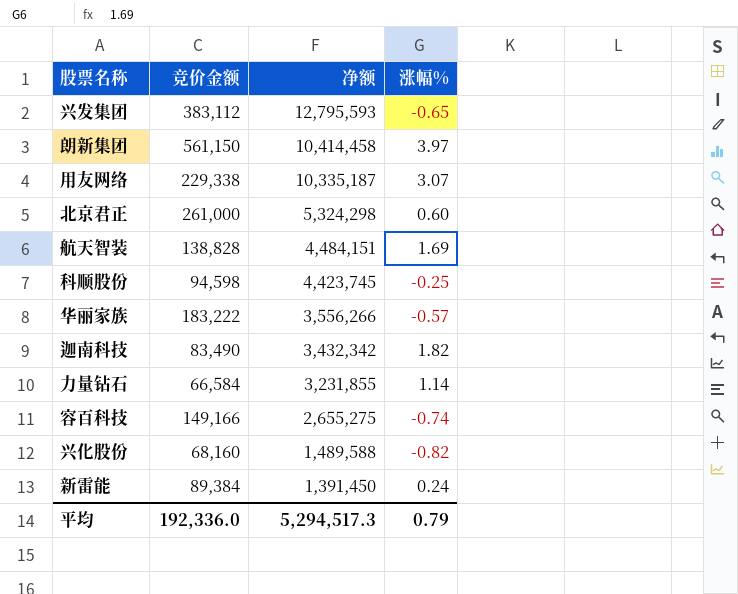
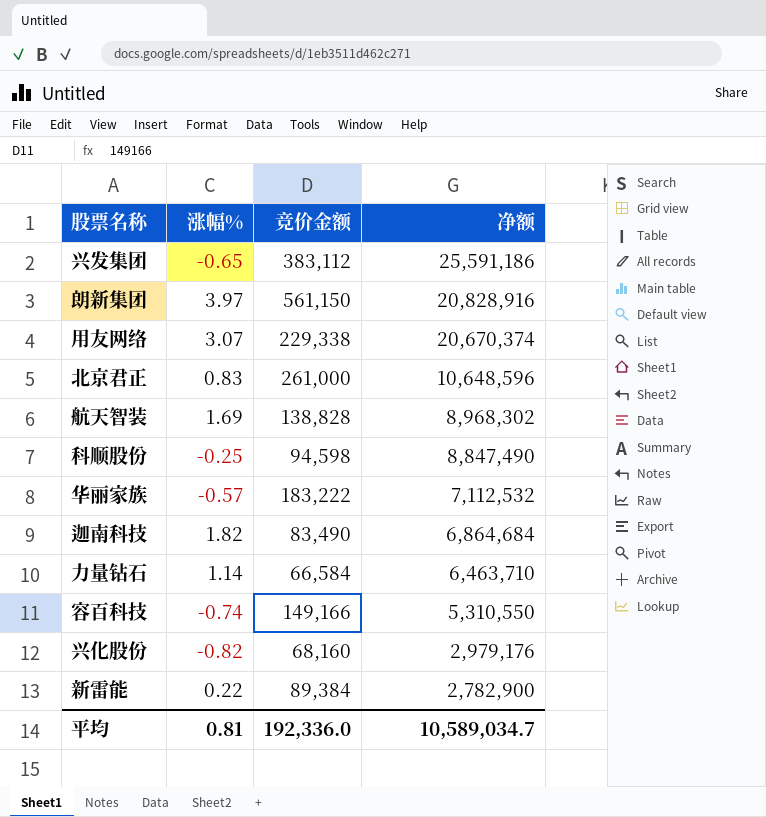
column 涨幅% | position: 4 -> 2
兴发集团 | 净额: 12,795,593 -> 25,591,186
朗新集团 | 净额: 10,414,458 -> 20,828,916
用友网络 | 净额: 10,335,187 -> 20,670,374
北京君正 | 涨幅%: 0.60 -> 0.83
北京君正 | 净额: 5,324,298 -> 10,648,596
航天智装 | 净额: 4,484,151 -> 8,968,302
科顺股份 | 净额: 4,423,745 -> 8,847,490
华丽家族 | 净额: 3,556,266 -> 7,112,532
迦南科技 | 净额: 3,432,342 -> 6,864,684
力量钻石 | 净额: 3,231,855 -> 6,463,710
容百科技 | 净额: 2,655,275 -> 5,310,550
兴化股份 | 净额: 1,489,588 -> 2,979,176
新雷能 | 涨幅%: 0.24 -> 0.22
新雷能 | 净额: 1,391,450 -> 2,782,900
平均 | 涨幅%: 0.79 -> 0.81
平均 | 净额: 5,294,517.3 -> 10,589,034.7

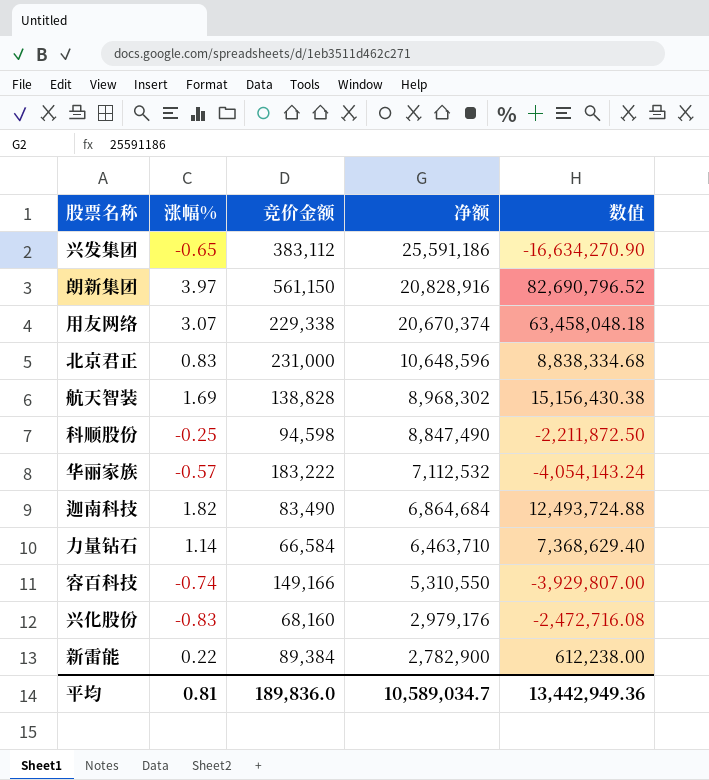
column 数值 | formula: none -> [涨幅%] * [净额]
北京君正 | 竞价金额: 261,000 -> 231,000
兴化股份 | 涨幅%: -0.82 -> -0.83
平均 | 竞价金额: 192,336.0 -> 189,836.0

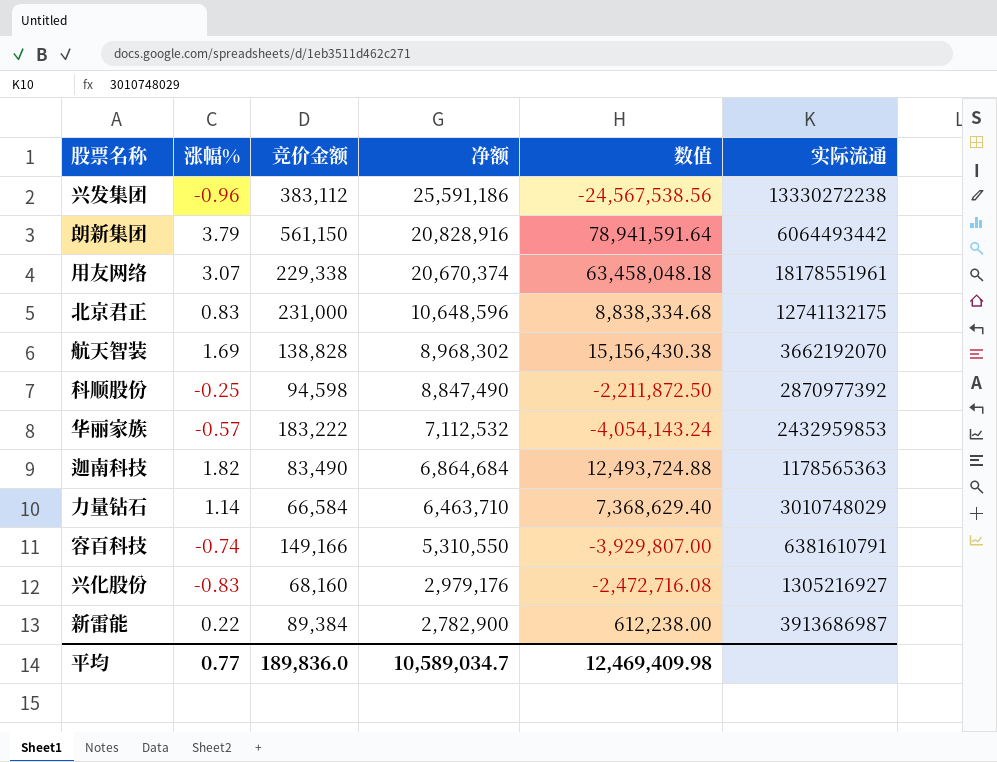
column 实际流通 | position: none -> 6
兴发集团 | 涨幅%: -0.65 -> -0.96
兴发集团 | 数值: -16,634,270.90 -> -24,567,538.56
朗新集团 | 涨幅%: 3.97 -> 3.79
朗新集团 | 数值: 82,690,796.52 -> 78,941,591.64
平均 | 涨幅%: 0.81 -> 0.77
平均 | 数值: 13,442,949.36 -> 12,469,409.98

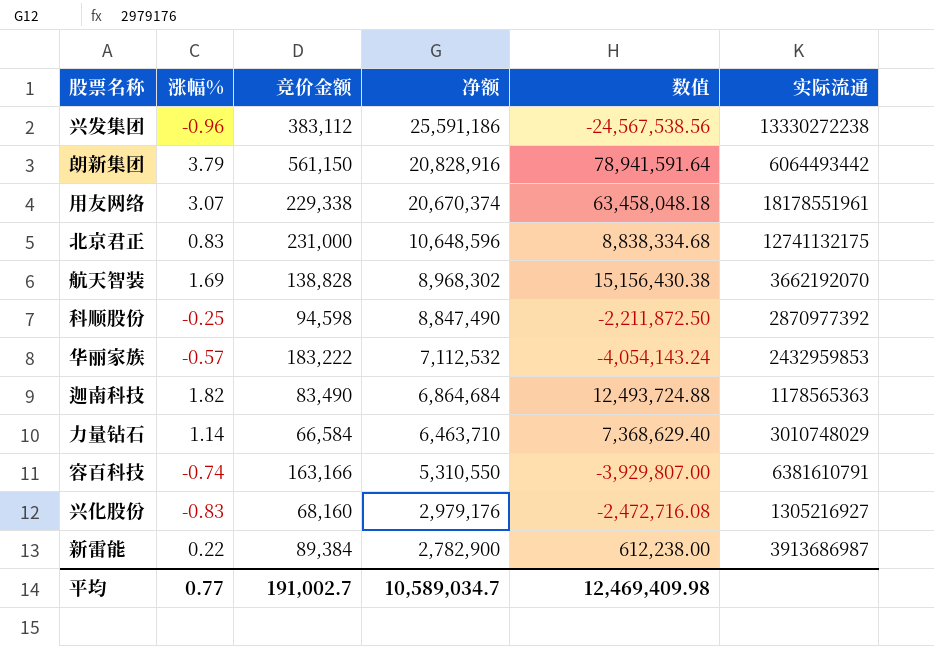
容百科技 | 竞价金额: 149,166 -> 163,166
平均 | 竞价金额: 189,836.0 -> 191,002.7

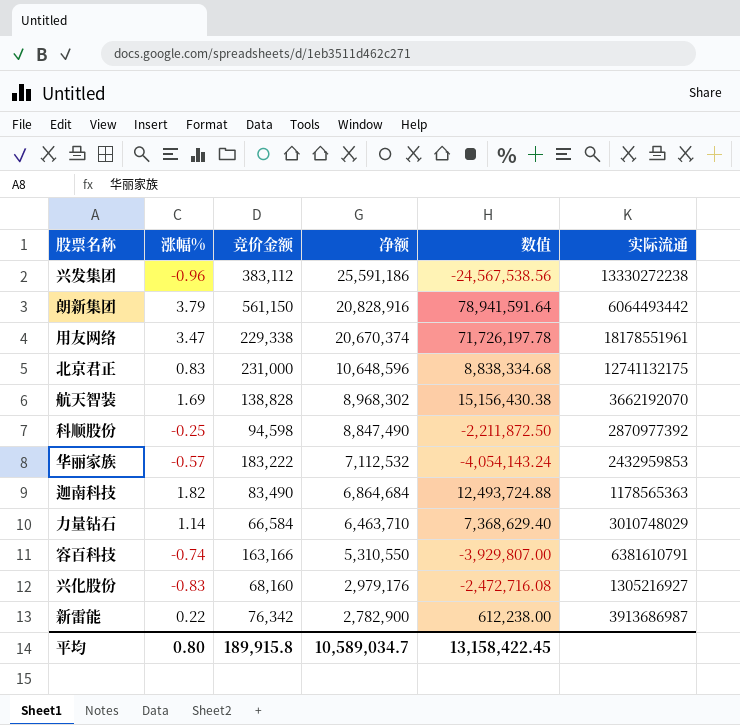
用友网络 | 涨幅%: 3.07 -> 3.47
用友网络 | 数值: 63,458,048.18 -> 71,726,197.78
新雷能 | 竞价金额: 89,384 -> 76,342
平均 | 涨幅%: 0.77 -> 0.80
平均 | 竞价金额: 191,002.7 -> 189,915.8
平均 | 数值: 12,469,409.98 -> 13,158,422.45

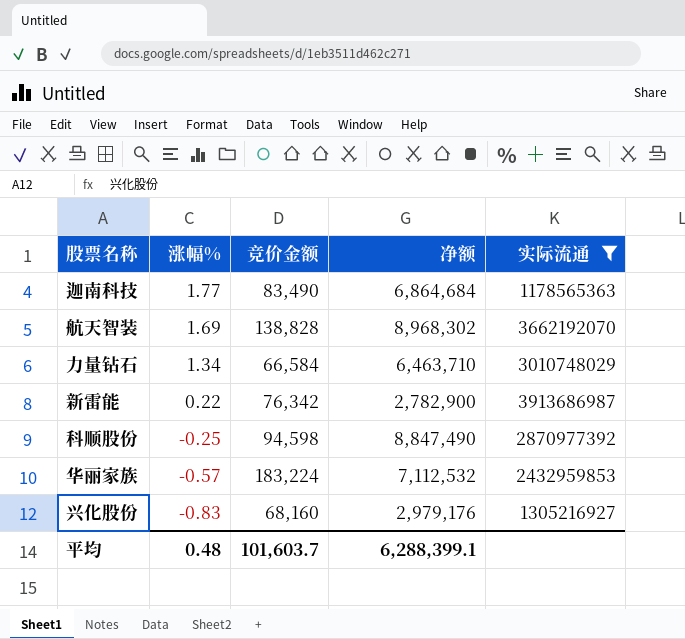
filter: none -> 实际流通 <= 3913686987
row order: 净额 descending -> 涨幅% descending
column 数值 | formula: [涨幅%] * [净额] -> none
迦南科技 | 涨幅%: 1.82 -> 1.77
力量钻石 | 涨幅%: 1.14 -> 1.34
华丽家族 | 竞价金额: 183,222 -> 183,224
平均 | 涨幅%: 0.80 -> 0.48
平均 | 竞价金额: 189,915.8 -> 101,603.7
平均 | 净额: 10,589,034.7 -> 6,288,399.1

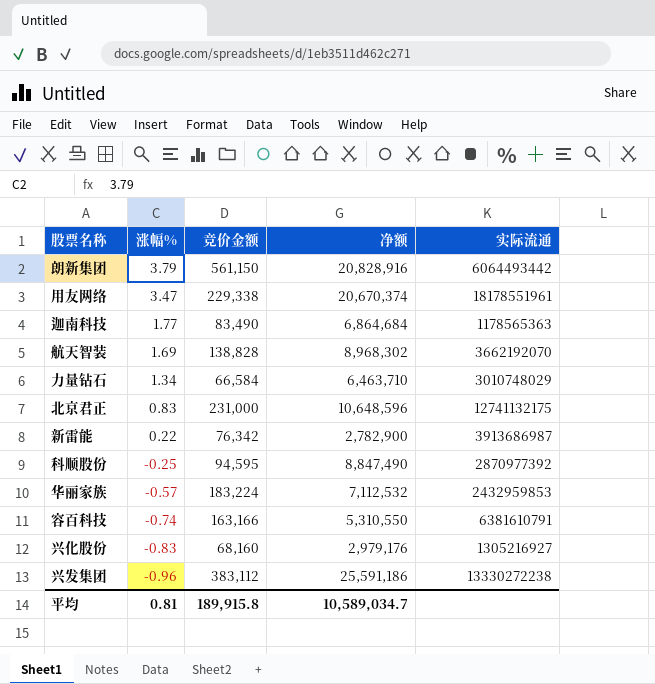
filter: 实际流通 <= 3913686987 -> none
科顺股份 | 竞价金额: 94,598 -> 94,595
平均 | 涨幅%: 0.48 -> 0.81
平均 | 竞价金额: 101,603.7 -> 189,915.8
平均 | 净额: 6,288,399.1 -> 10,589,034.7

